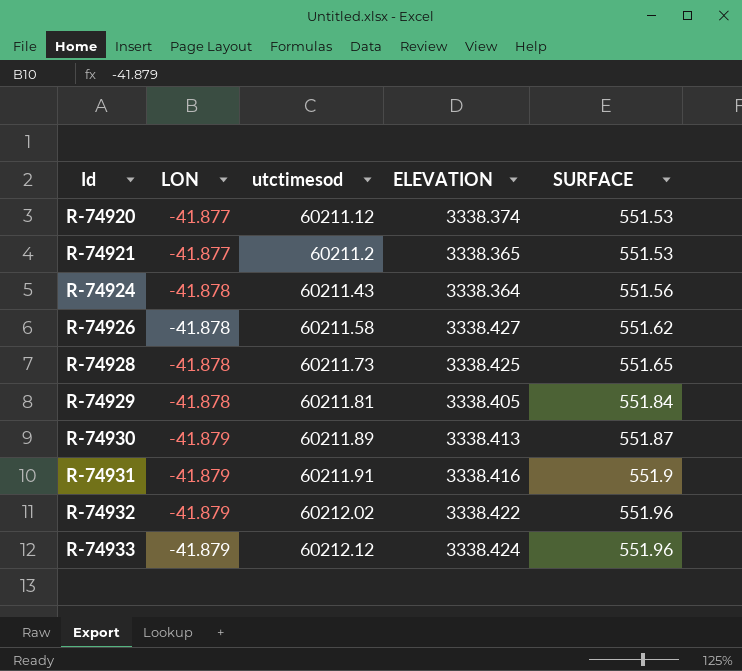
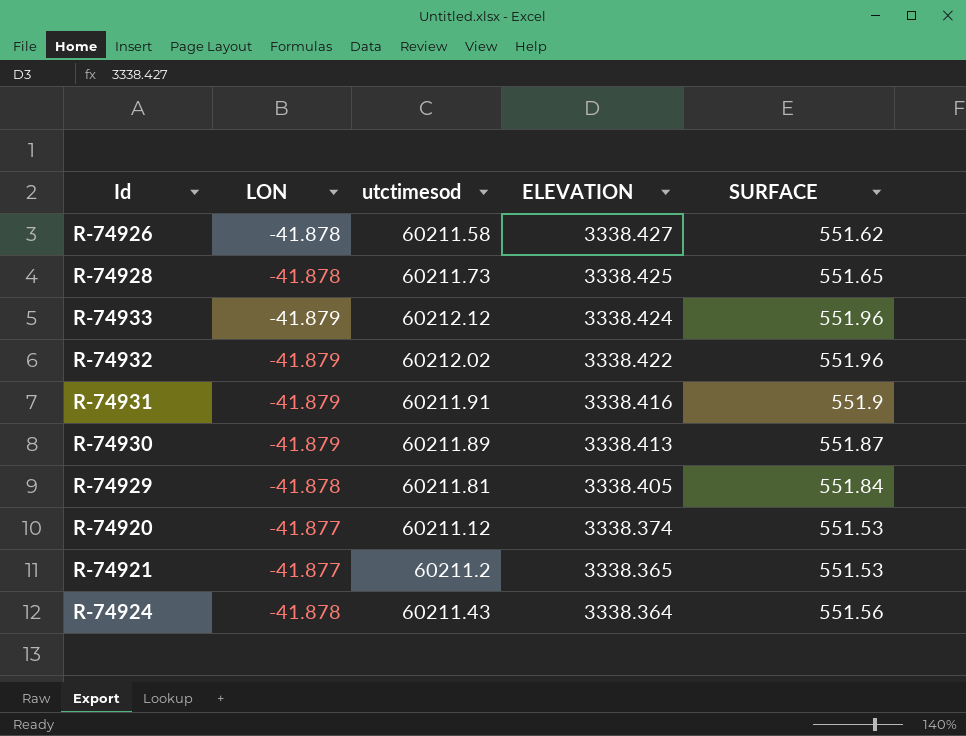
row order: Id ascending -> ELEVATION descending

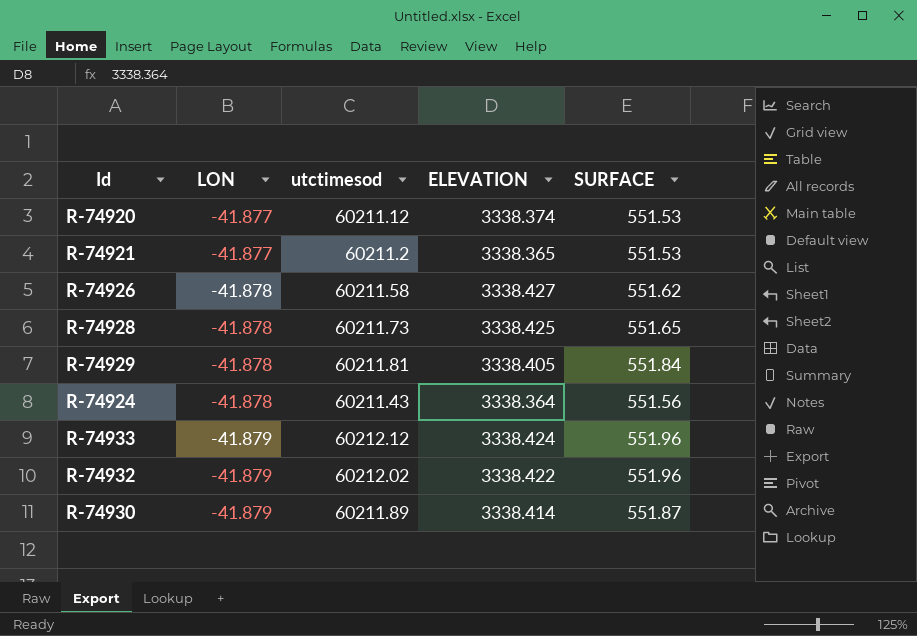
row order: ELEVATION descending -> LON descending
row R-74931: -41.879 | 60211.91 | 3338.416 | 551.9 -> none
R-74930 | ELEVATION: 3338.413 -> 3338.414

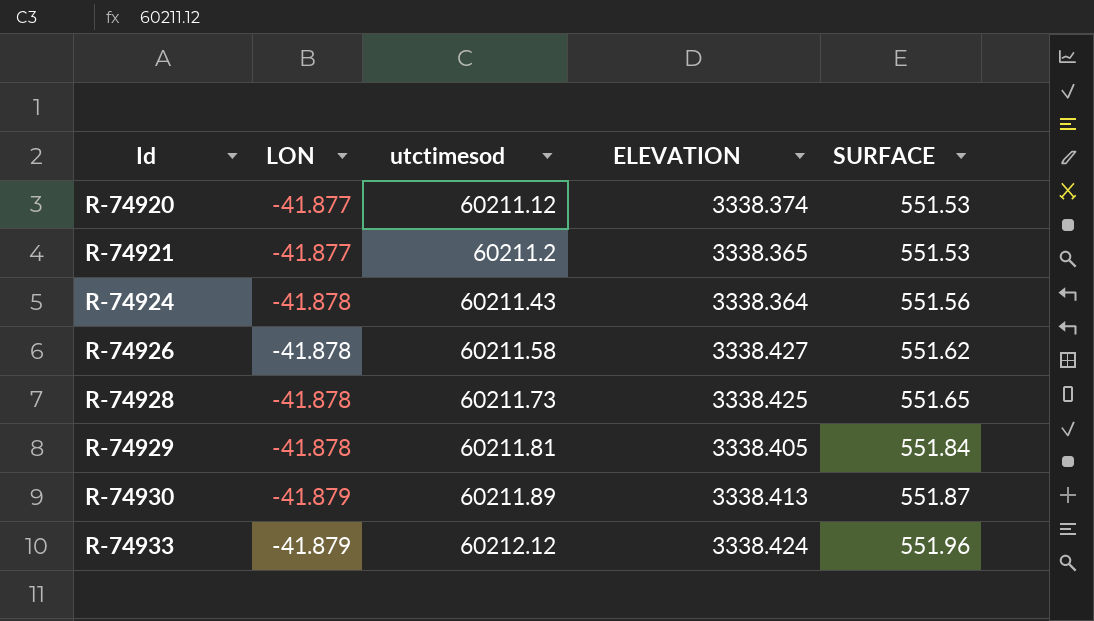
row order: LON descending -> Id ascending
row R-74932: -41.879 | 60212.02 | 3338.422 | 551.96 -> none
R-74930 | ELEVATION: 3338.414 -> 3338.413

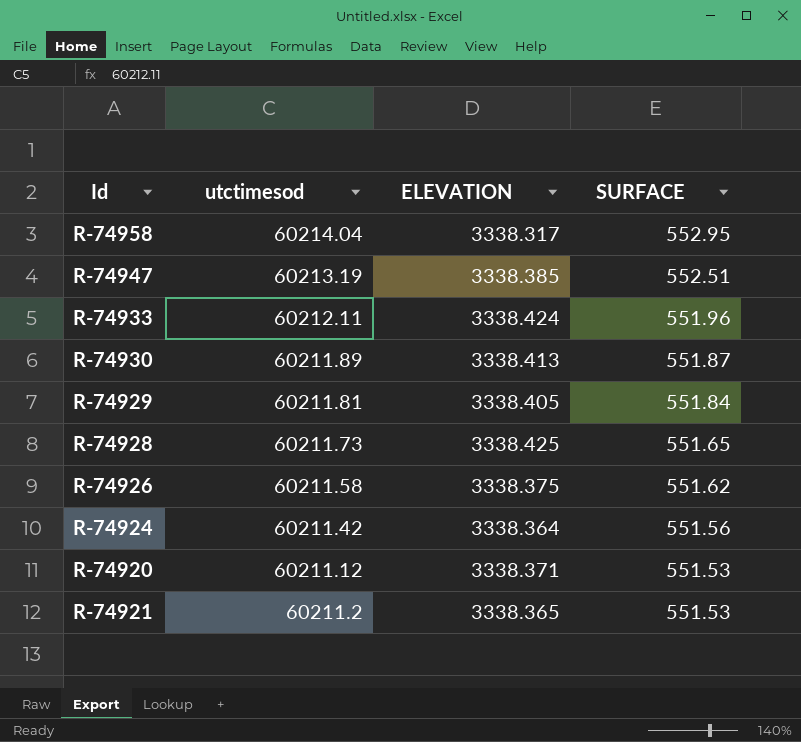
row order: Id ascending -> SURFACE descending
column LON | position: 2 -> none
row R-74958: none -> 60214.04 | 3338.317 | 552.95
row R-74947: none -> 60213.19 | 3338.385 | 552.51
R-74933 | utctimesod: 60212.12 -> 60212.11
R-74926 | ELEVATION: 3338.427 -> 3338.375
R-74924 | utctimesod: 60211.43 -> 60211.42
R-74920 | ELEVATION: 3338.374 -> 3338.371

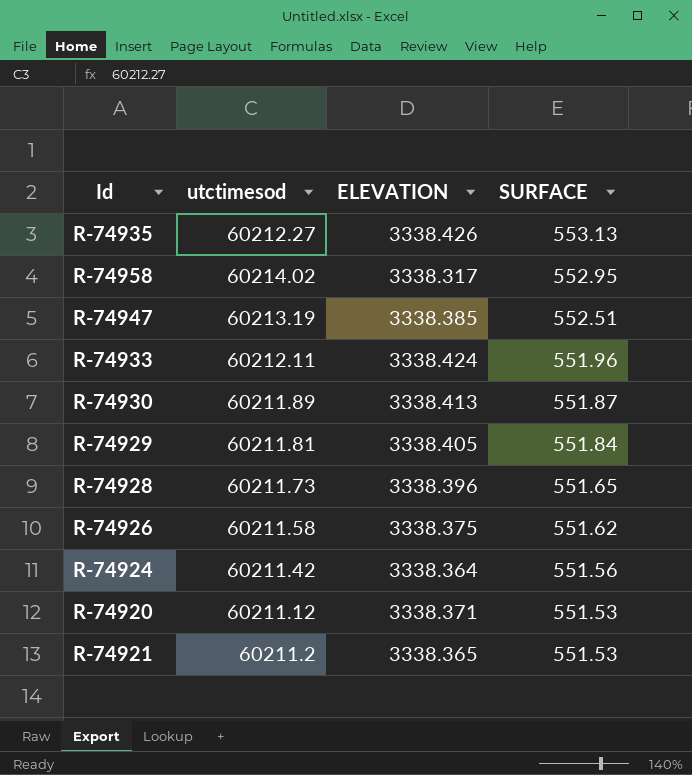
row R-74935: none -> 60212.27 | 3338.426 | 553.13
R-74958 | utctimesod: 60214.04 -> 60214.02
R-74928 | ELEVATION: 3338.425 -> 3338.396

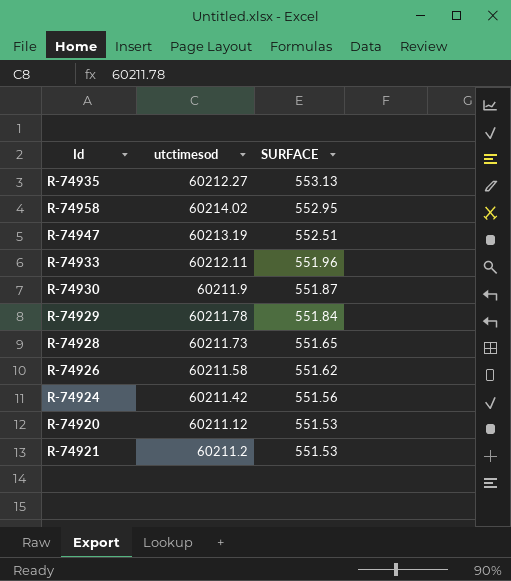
column ELEVATION | position: 3 -> none
R-74930 | utctimesod: 60211.89 -> 60211.9
R-74929 | utctimesod: 60211.81 -> 60211.78

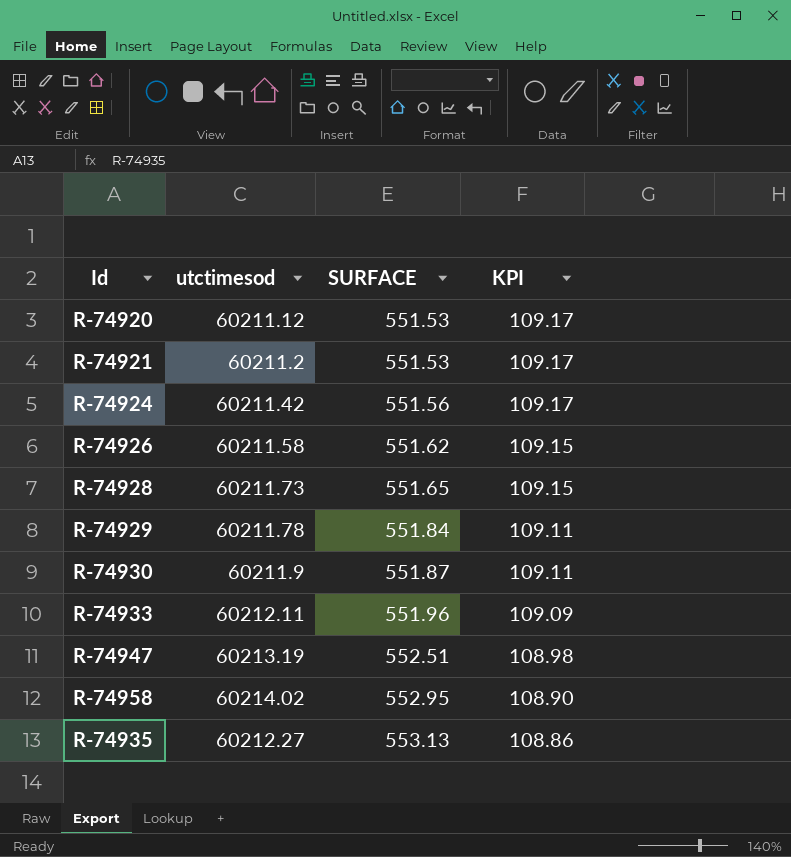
row order: SURFACE descending -> SURFACE ascending
column KPI | formula: none -> [utctimesod] / [SURFACE]

